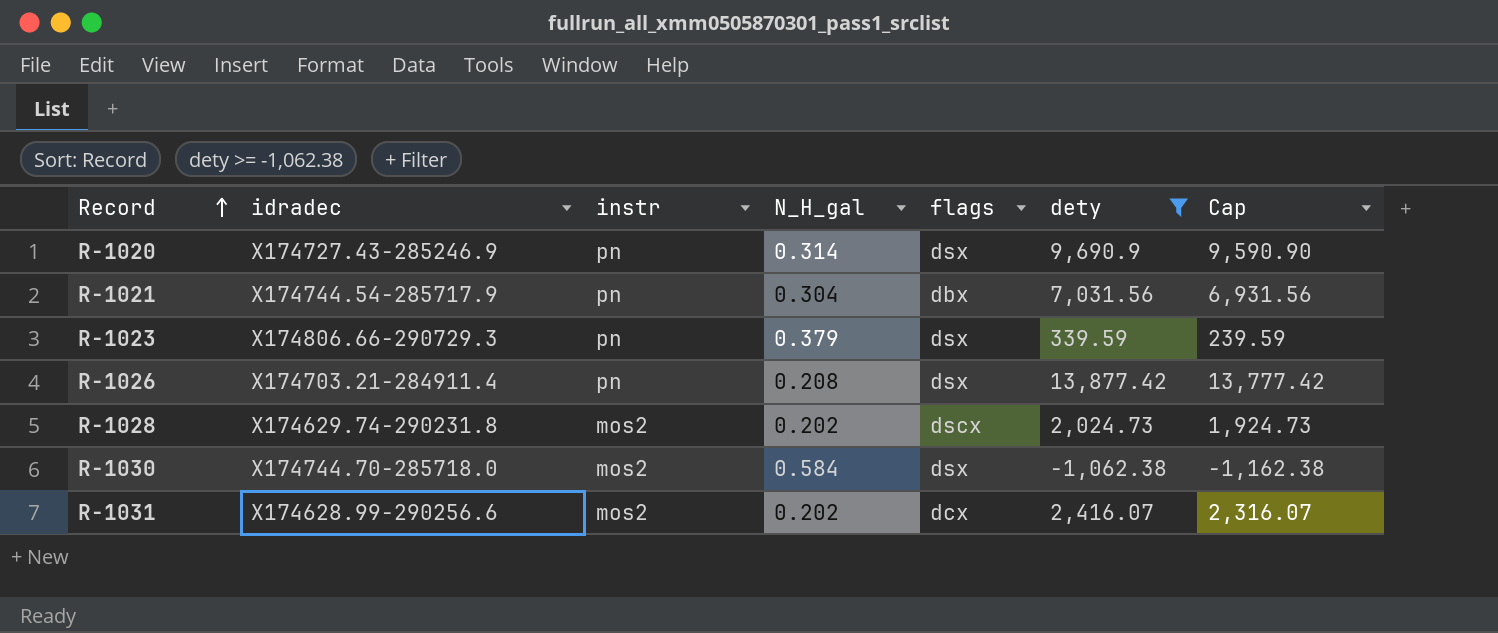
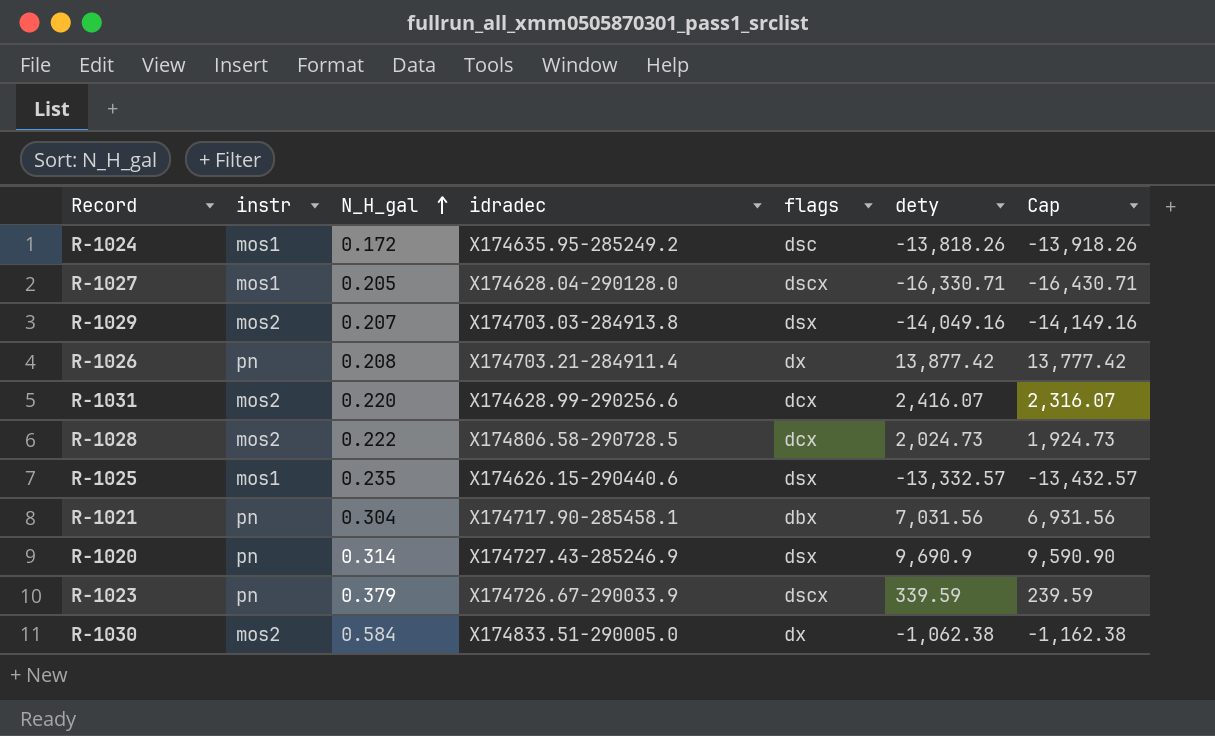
filter: dety >= -1,062.38 -> none
row order: Record ascending -> N_H_gal ascending
column idradec | position: 2 -> 4
R-1026 | flags: dsx -> dx
R-1031 | N_H_gal: 0.202 -> 0.220
R-1028 | N_H_gal: 0.202 -> 0.222
R-1028 | idradec: X174629.74-290231.8 -> X174806.58-290728.5
R-1028 | flags: dscx -> dcx
R-1021 | idradec: X174744.54-285717.9 -> X174717.90-285458.1
R-1023 | idradec: X174806.66-290729.3 -> X174726.67-290033.9
R-1023 | flags: dsx -> dscx
R-1030 | idradec: X174744.70-285718.0 -> X174833.51-290005.0
R-1030 | flags: dsx -> dx

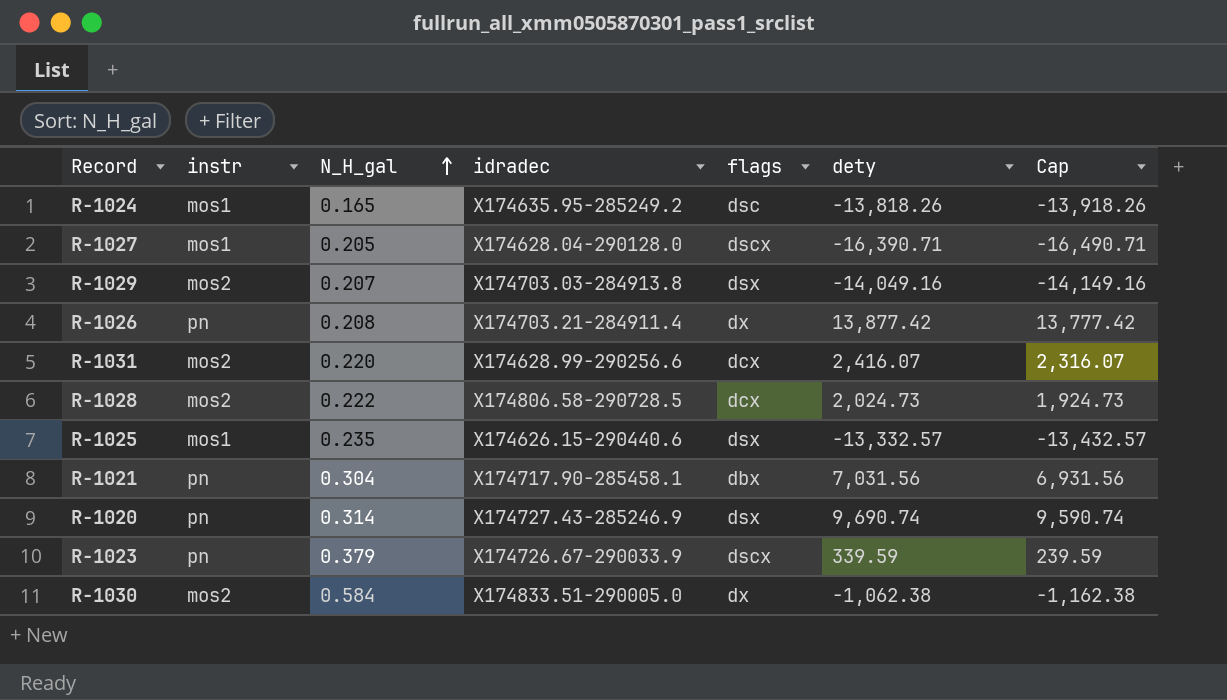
R-1024 | N_H_gal: 0.172 -> 0.165
R-1027 | dety: -16,330.71 -> -16,390.71
R-1027 | Cap: -16,430.71 -> -16,490.71
R-1020 | dety: 9,690.9 -> 9,690.74
R-1020 | Cap: 9,590.90 -> 9,590.74

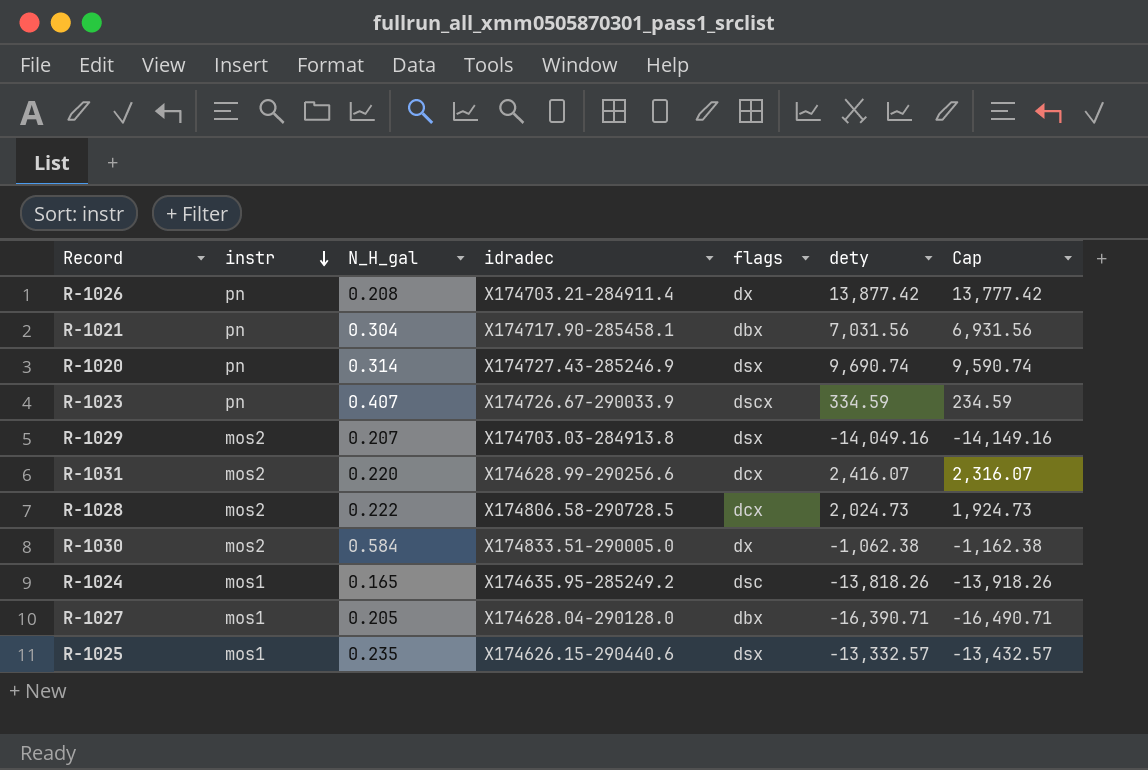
row order: N_H_gal ascending -> instr descending
R-1023 | N_H_gal: 0.379 -> 0.407
R-1023 | dety: 339.59 -> 334.59
R-1023 | Cap: 239.59 -> 234.59
R-1027 | flags: dscx -> dbx

